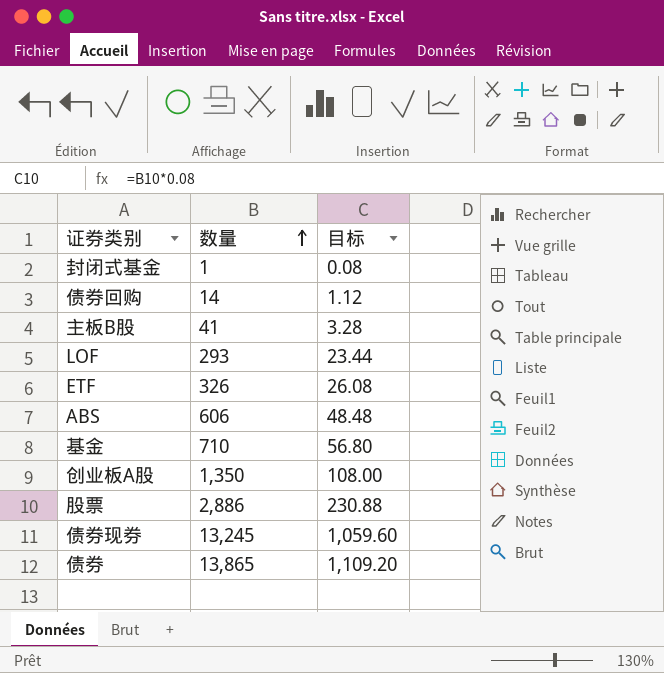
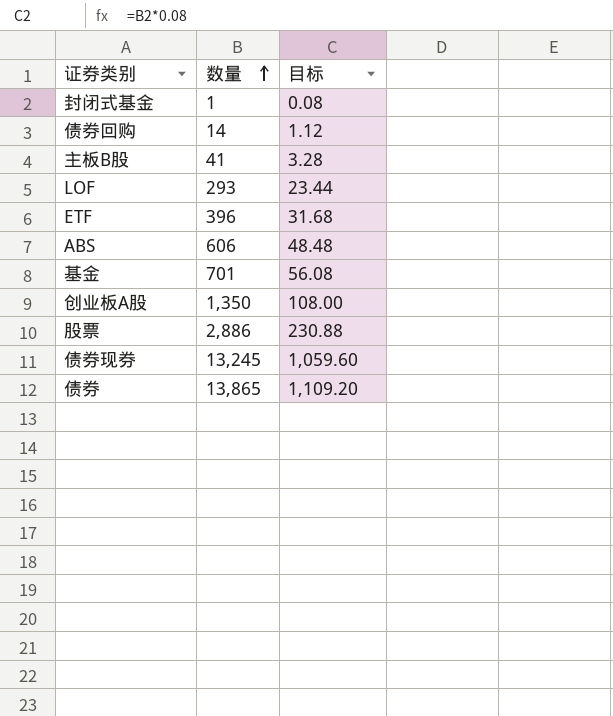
ETF | 数量: 326 -> 396
ETF | 目标: 26.08 -> 31.68
基金 | 数量: 710 -> 701
基金 | 目标: 56.80 -> 56.08

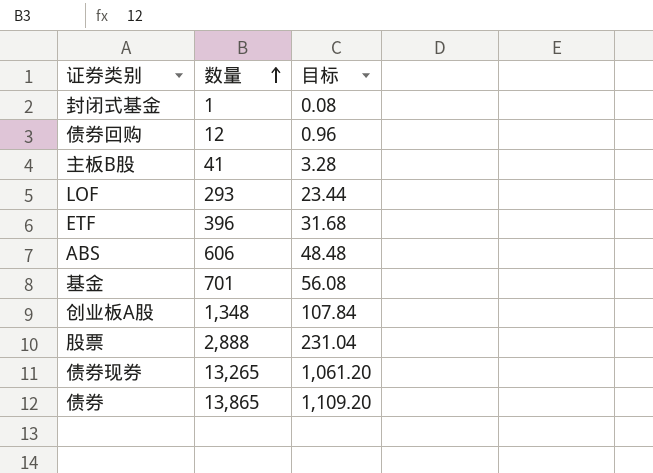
债券回购 | 数量: 14 -> 12
债券回购 | 目标: 1.12 -> 0.96
创业板A股 | 数量: 1,350 -> 1,348
创业板A股 | 目标: 108.00 -> 107.84
股票 | 数量: 2,886 -> 2,888
股票 | 目标: 230.88 -> 231.04
债券现券 | 数量: 13,245 -> 13,265
债券现券 | 目标: 1,059.60 -> 1,061.20

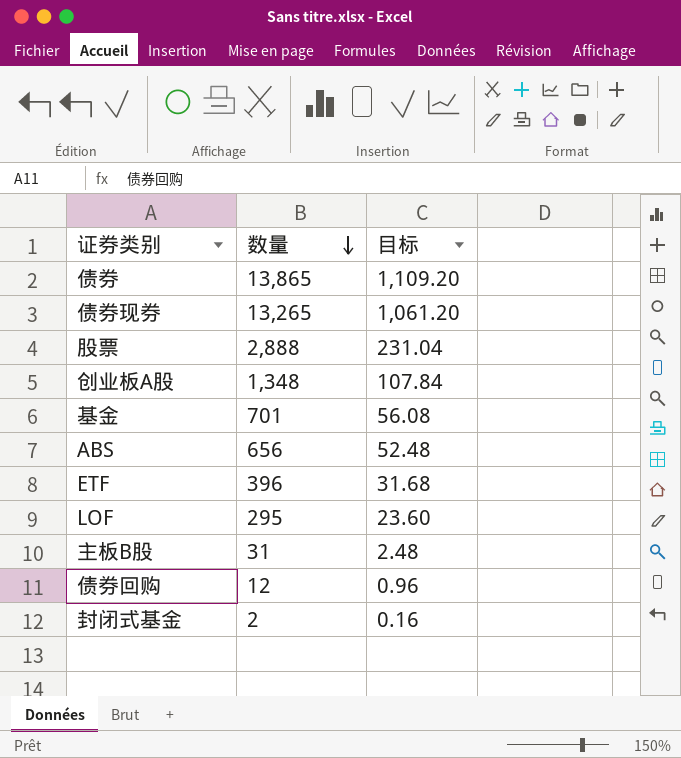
row order: 数量 ascending -> 数量 descending
ABS | 数量: 606 -> 656
ABS | 目标: 48.48 -> 52.48
LOF | 数量: 293 -> 295
LOF | 目标: 23.44 -> 23.60
主板B股 | 数量: 41 -> 31
主板B股 | 目标: 3.28 -> 2.48
封闭式基金 | 数量: 1 -> 2
封闭式基金 | 目标: 0.08 -> 0.16

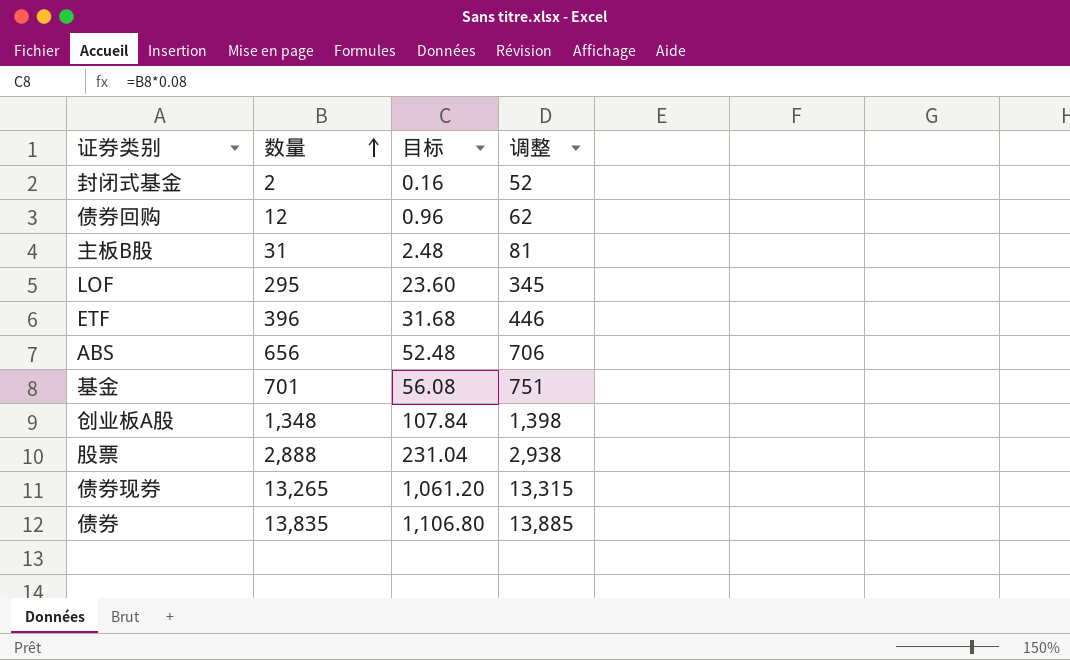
row order: 数量 descending -> 数量 ascending
column 调整 | formula: none -> [数量] + 50
债券 | 数量: 13,865 -> 13,835
债券 | 目标: 1,109.20 -> 1,106.80

